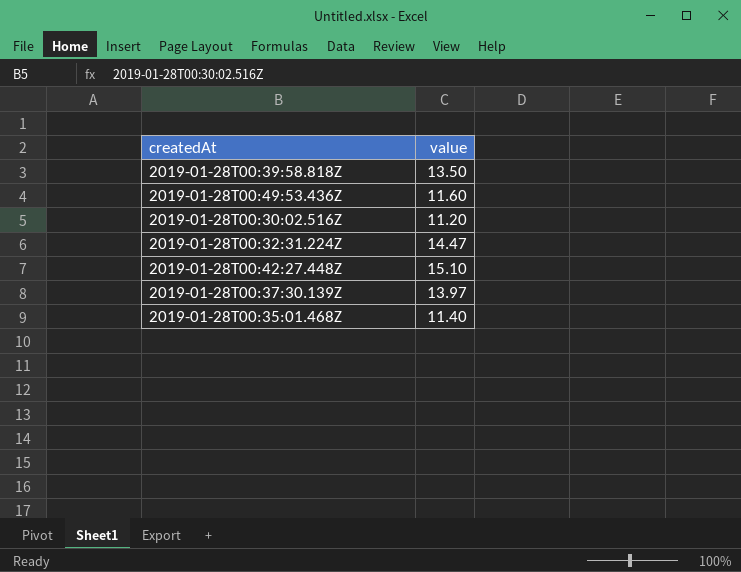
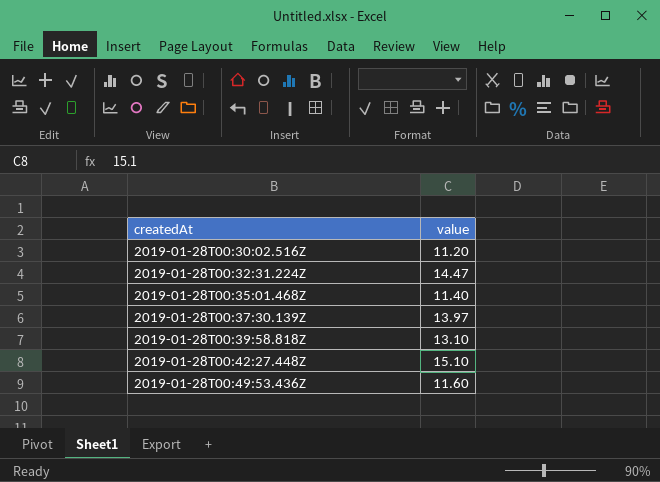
row order: none -> createdAt ascending
2019-01-28T00:39:58.818Z | value: 13.50 -> 13.10

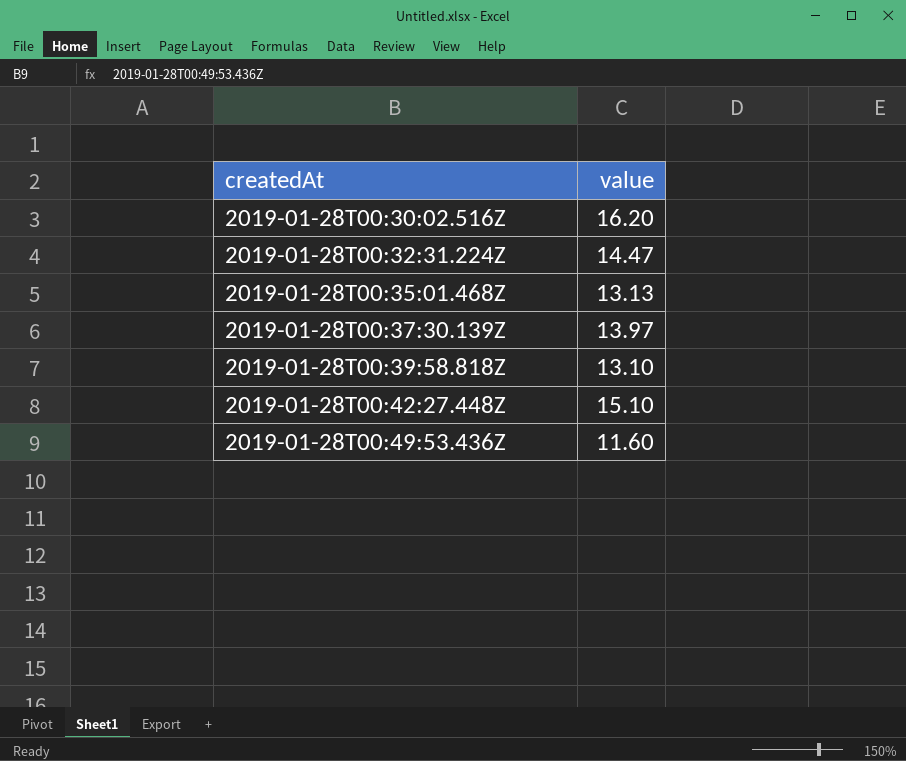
2019-01-28T00:30:02.516Z | value: 11.20 -> 16.20
2019-01-28T00:35:01.468Z | value: 11.40 -> 13.13

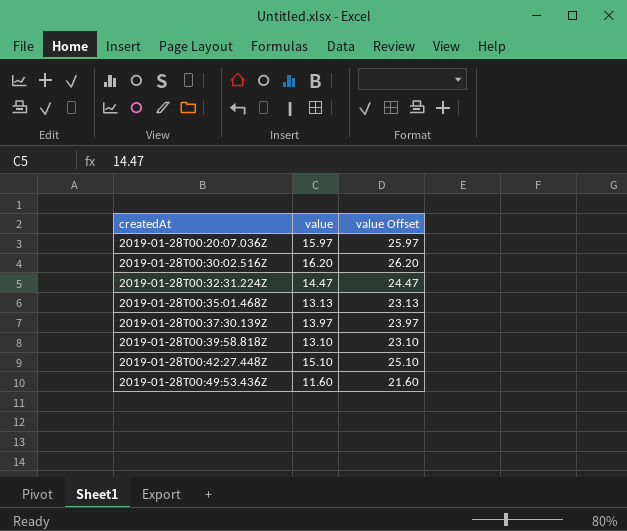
column value Offset | formula: none -> [value] + 10
row 2019-01-28T00:20:07.036Z: none -> 15.97 | 25.97

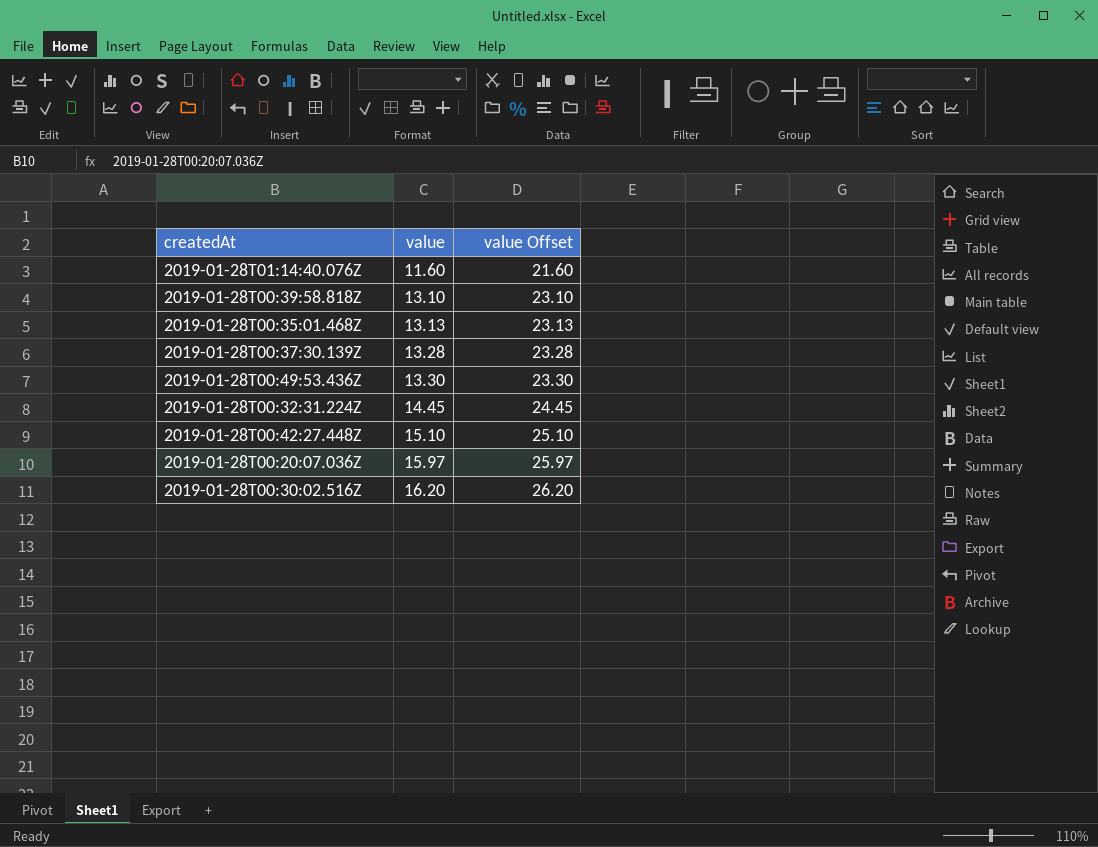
row order: createdAt ascending -> value ascending
row 2019-01-28T01:14:40.076Z: none -> 11.60 | 21.60
2019-01-28T00:37:30.139Z | value: 13.97 -> 13.28
2019-01-28T00:37:30.139Z | value Offset: 23.97 -> 23.28
2019-01-28T00:49:53.436Z | value: 11.60 -> 13.30
2019-01-28T00:49:53.436Z | value Offset: 21.60 -> 23.30
2019-01-28T00:32:31.224Z | value: 14.47 -> 14.45
2019-01-28T00:32:31.224Z | value Offset: 24.47 -> 24.45

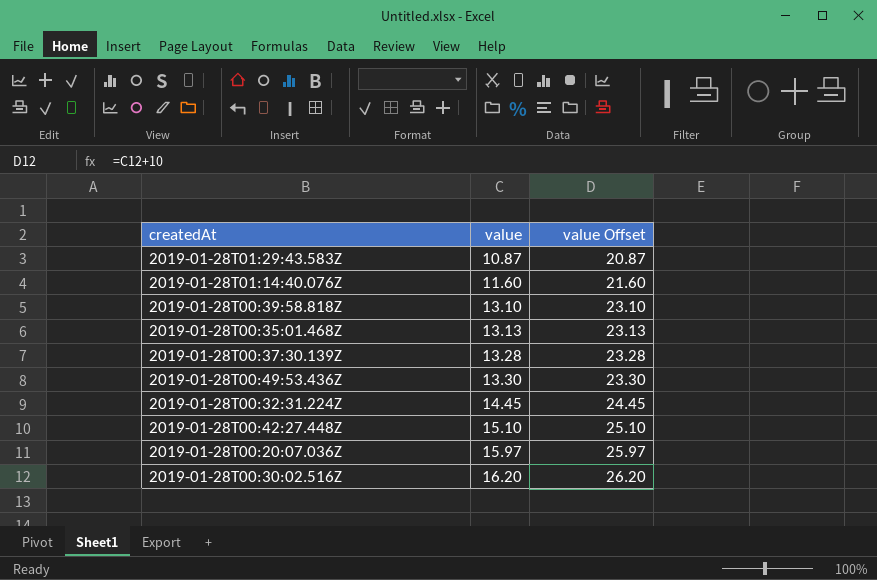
row 2019-01-28T01:29:43.583Z: none -> 10.87 | 20.87

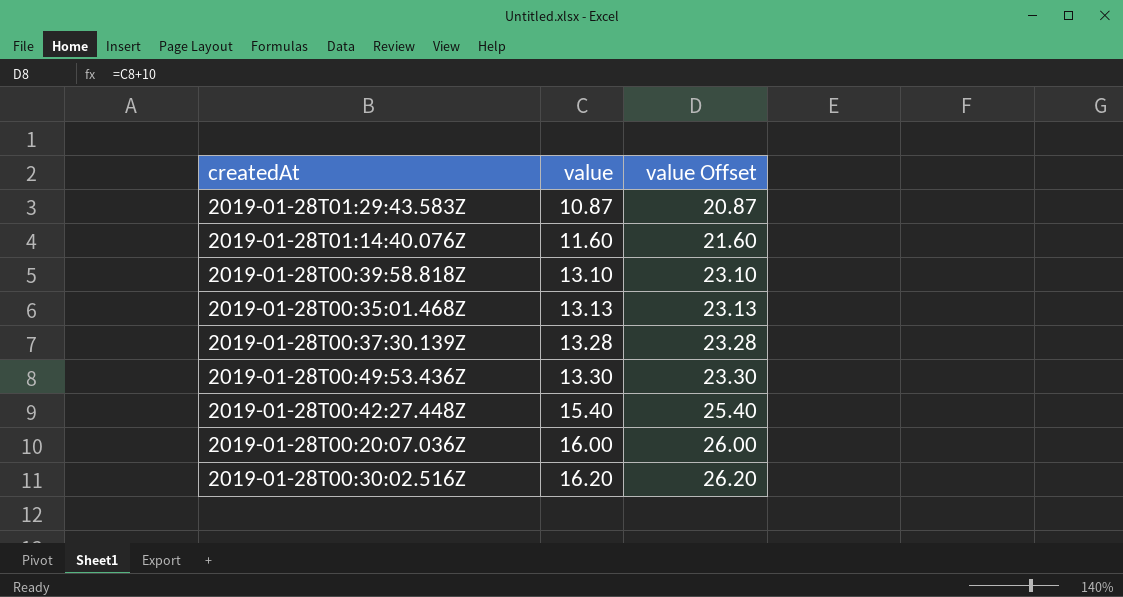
row 2019-01-28T00:32:31.224Z: 14.45 | 24.45 -> none
2019-01-28T00:42:27.448Z | value: 15.10 -> 15.40
2019-01-28T00:42:27.448Z | value Offset: 25.10 -> 25.40
2019-01-28T00:20:07.036Z | value: 15.97 -> 16.00
2019-01-28T00:20:07.036Z | value Offset: 25.97 -> 26.00

